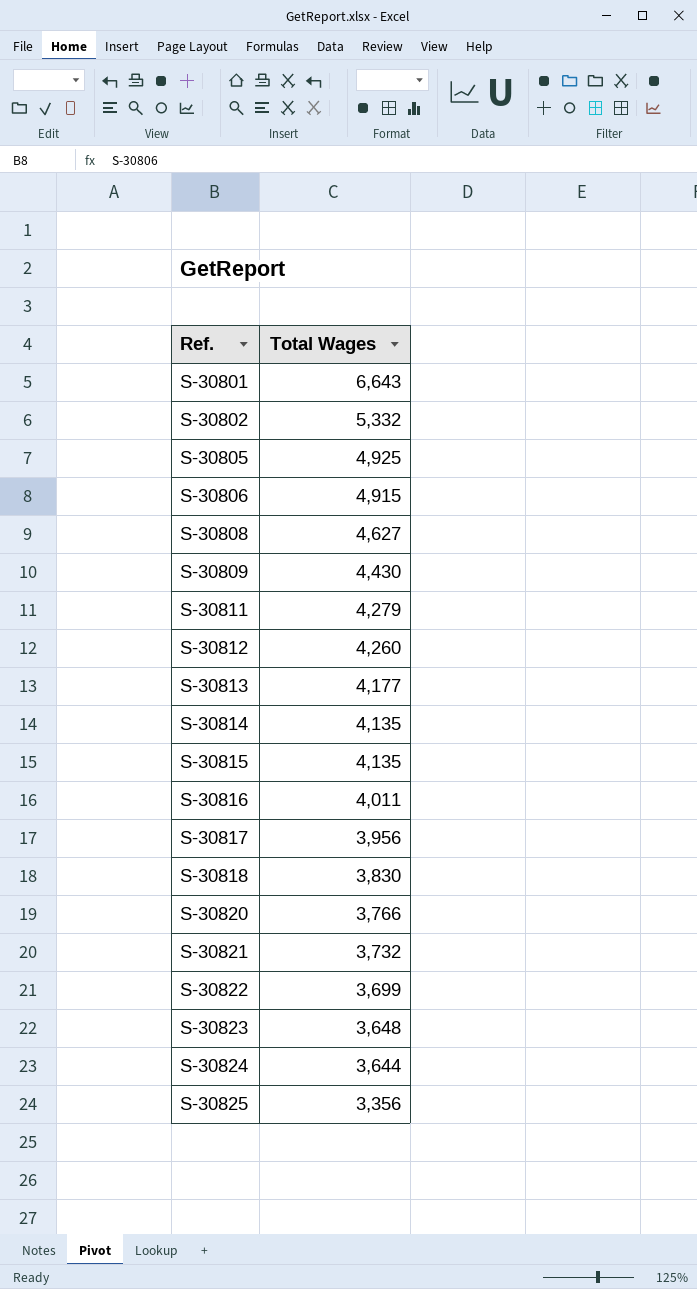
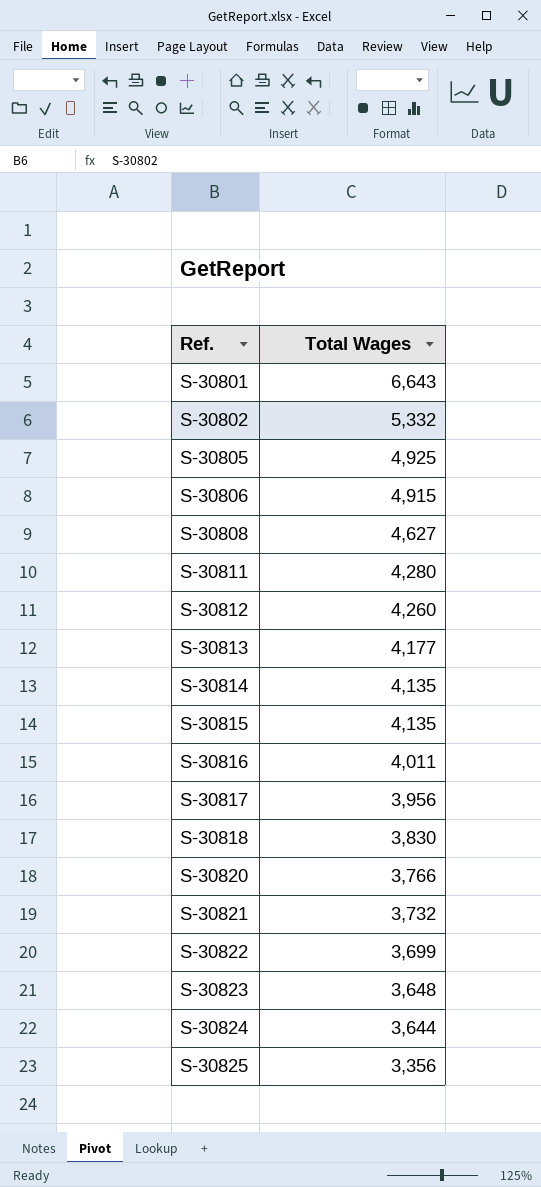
row S-30809: 4,430 -> none
S-30811 | Total Wages: 4,279 -> 4,280

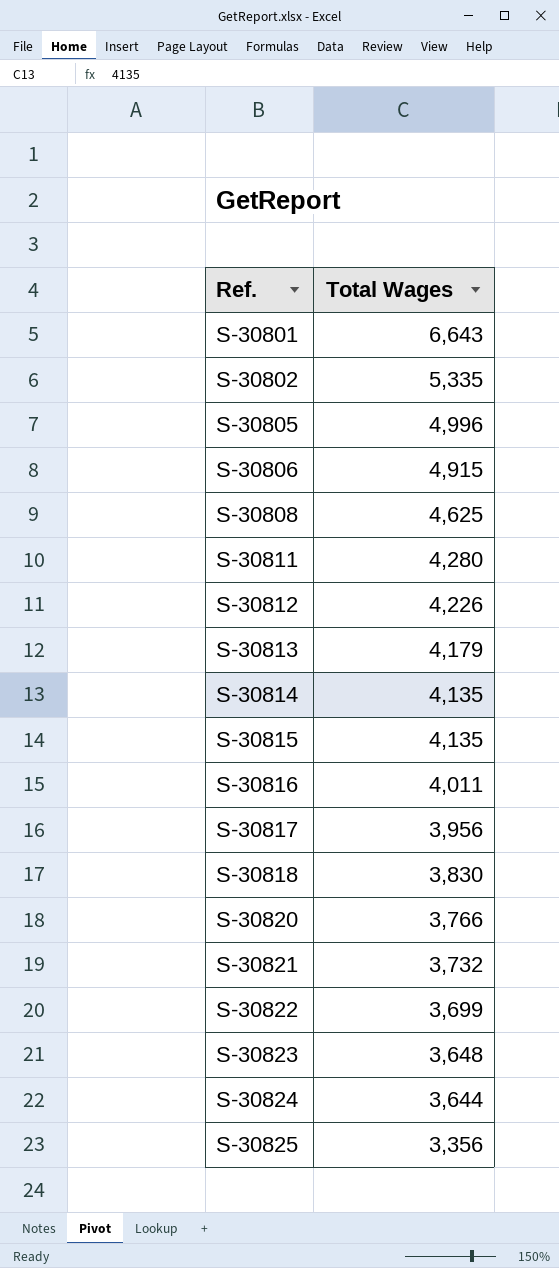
S-30802 | Total Wages: 5,332 -> 5,335
S-30805 | Total Wages: 4,925 -> 4,996
S-30808 | Total Wages: 4,627 -> 4,625
S-30812 | Total Wages: 4,260 -> 4,226
S-30813 | Total Wages: 4,177 -> 4,179

